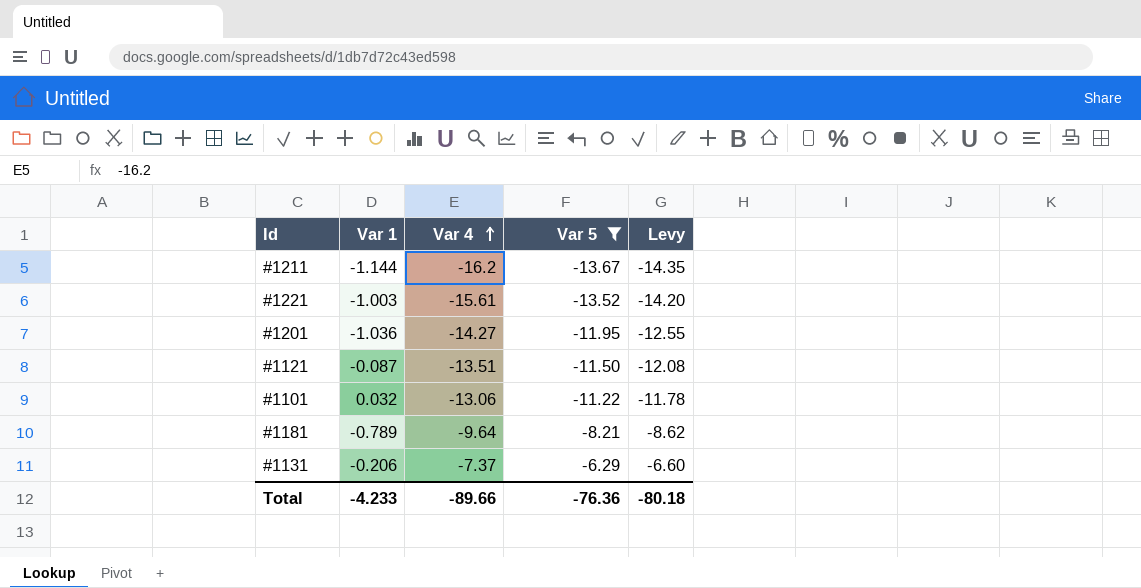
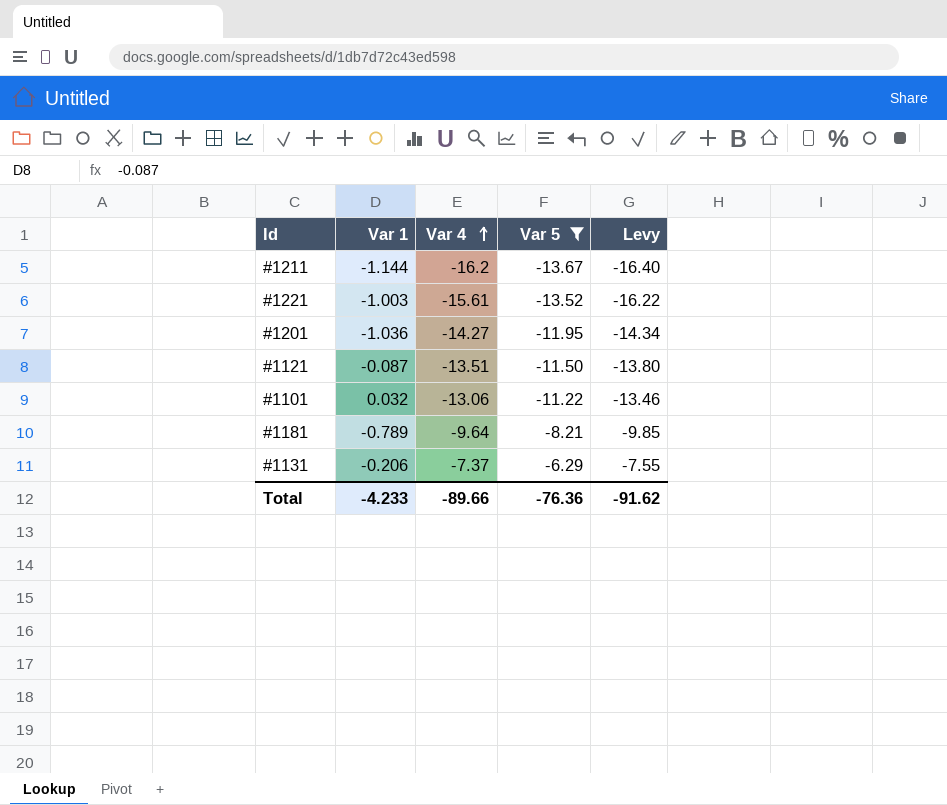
column Levy | formula: [Var 5] * 1.05 -> [Var 5] * 1.2
Total | Levy: -80.18 -> -91.62

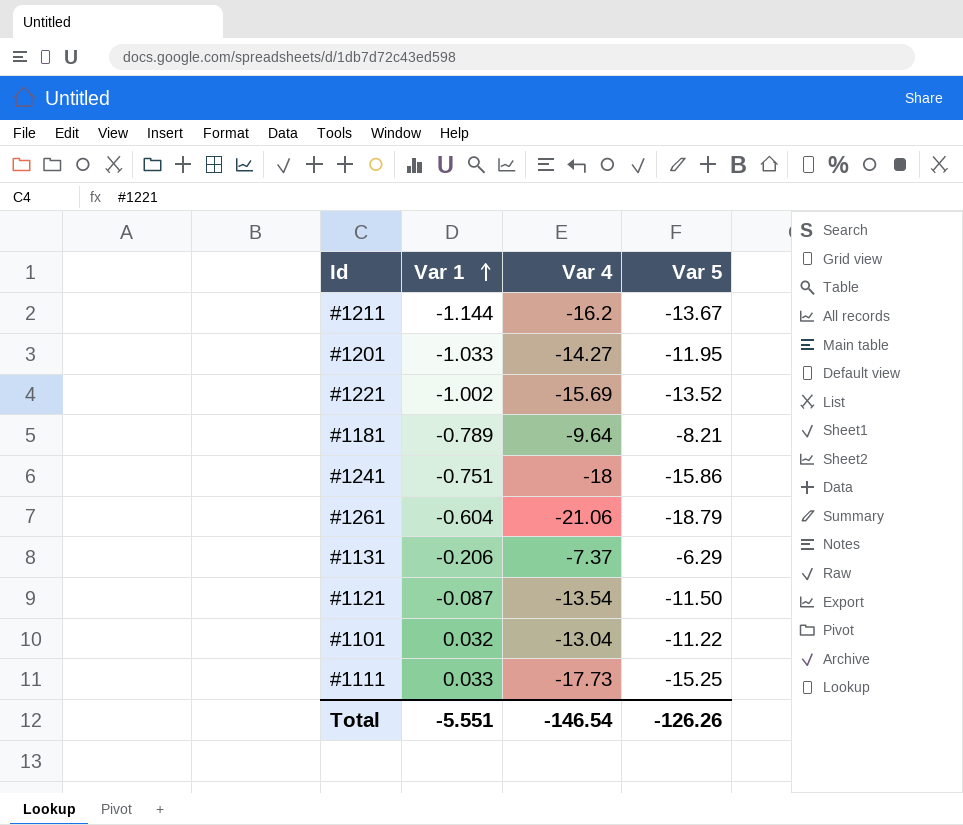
filter: Var 5 >= -13.67 -> none
row order: Var 4 ascending -> Var 1 ascending
column Levy | formula: [Var 5] * 1.2 -> none
#1201 | Var 1: -1.036 -> -1.033
#1221 | Var 1: -1.003 -> -1.002
#1221 | Var 4: -15.61 -> -15.69
#1121 | Var 4: -13.51 -> -13.54
#1101 | Var 4: -13.06 -> -13.04
Total | Var 1: -4.233 -> -5.551
Total | Var 4: -89.66 -> -146.54
Total | Var 5: -76.36 -> -126.26

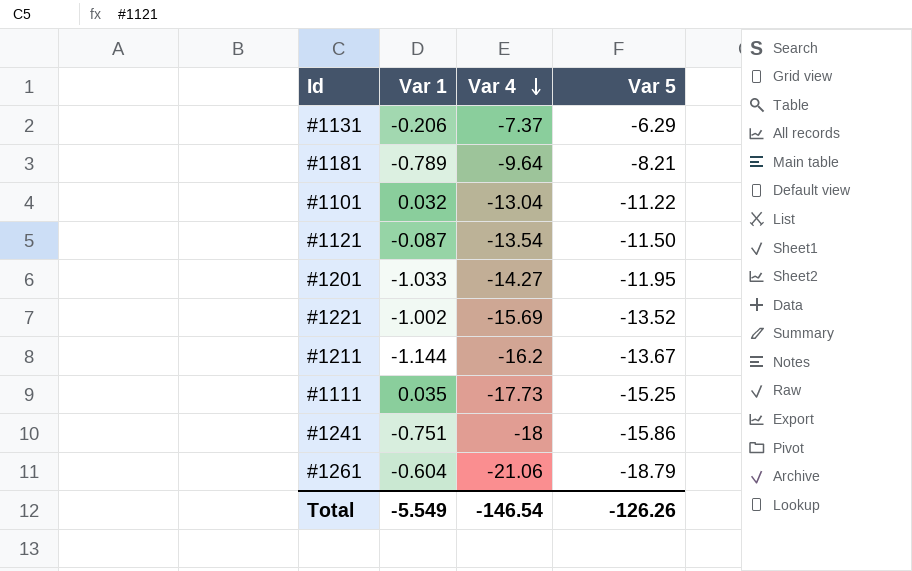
row order: Var 1 ascending -> Var 4 descending
#1111 | Var 1: 0.033 -> 0.035
Total | Var 1: -5.551 -> -5.549

